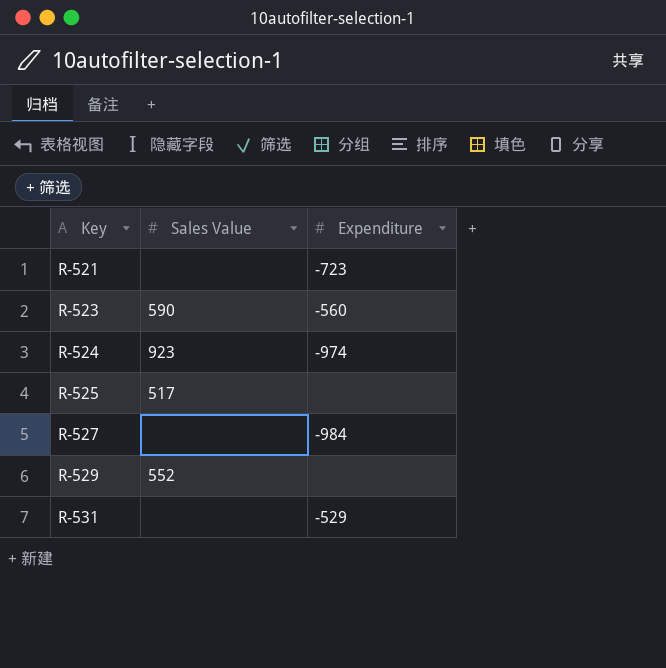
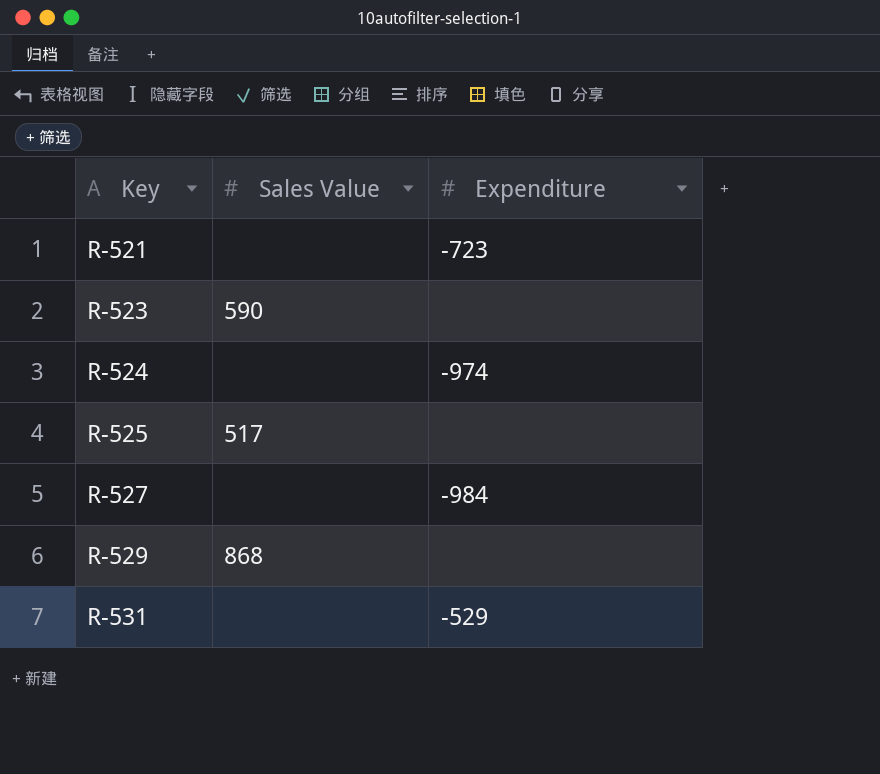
R-523 | Expenditure: -560 -> none
R-524 | Sales Value: 923 -> none
R-529 | Sales Value: 552 -> 868

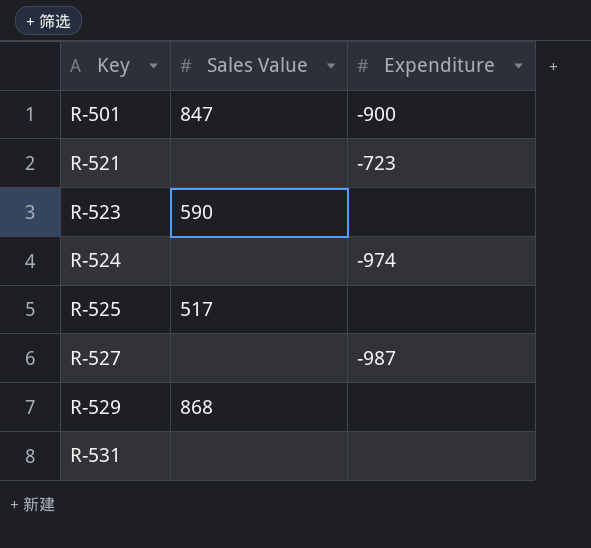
row R-501: none -> 847 | -900
R-527 | Expenditure: -984 -> -987
R-531 | Expenditure: -529 -> none

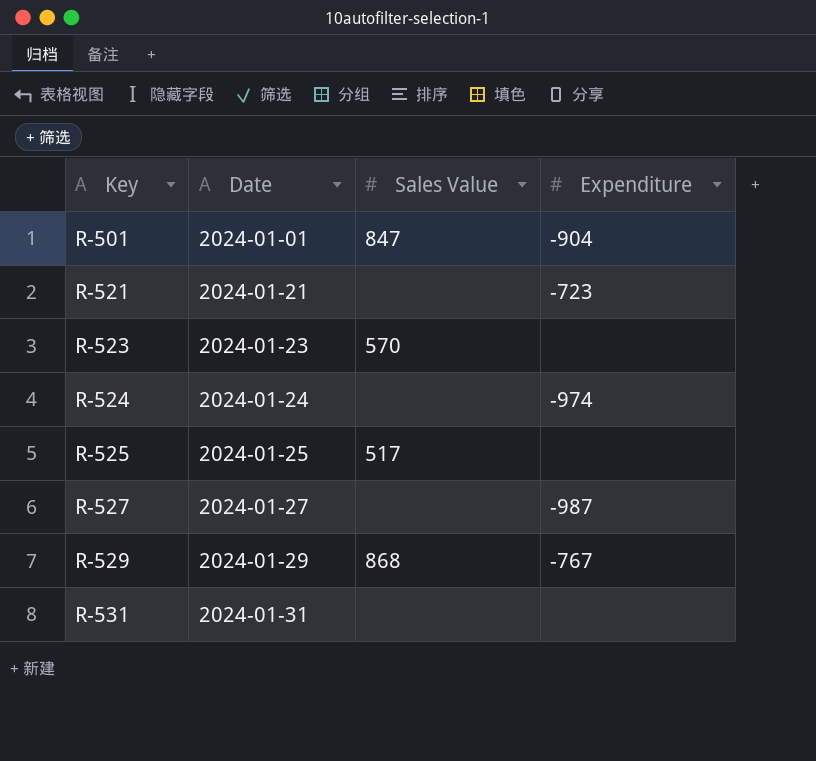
column Date | position: none -> 2
R-501 | Expenditure: -900 -> -904
R-523 | Sales Value: 590 -> 570
R-529 | Expenditure: none -> -767

